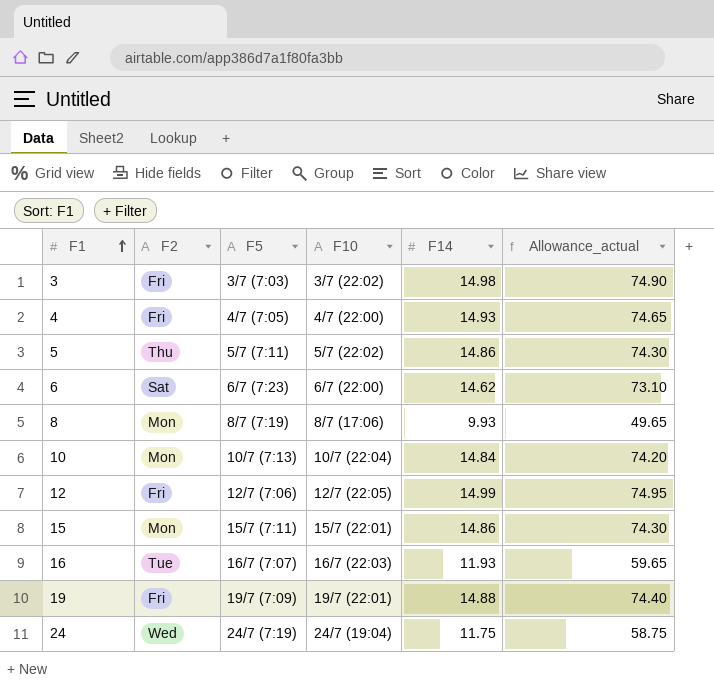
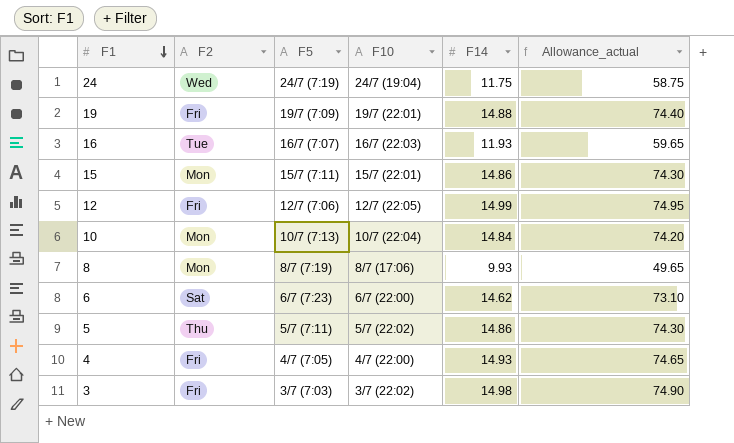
row order: F1 ascending -> F1 descending

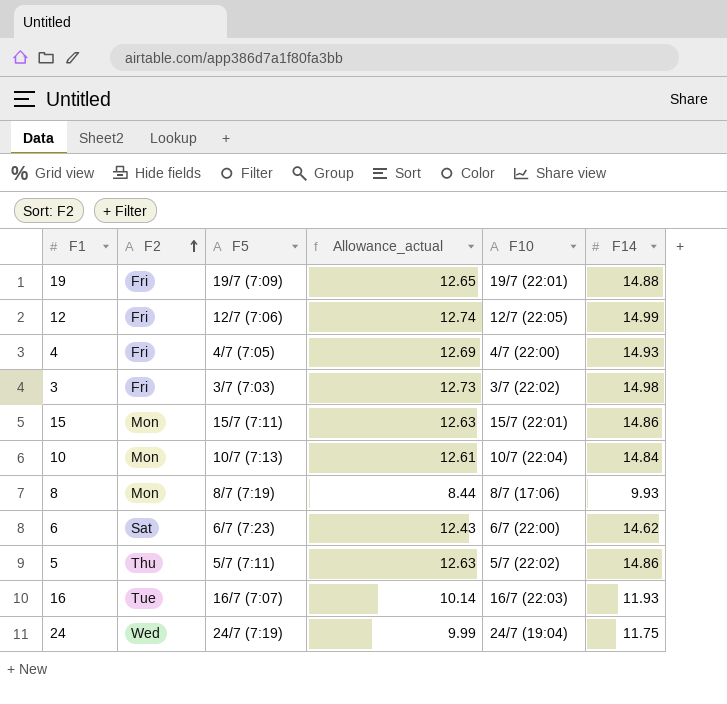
row order: F1 descending -> F2 ascending
column Allowance_actual | formula: [F14] * 5 -> [F14] * 0.85
column Allowance_actual | position: 6 -> 4

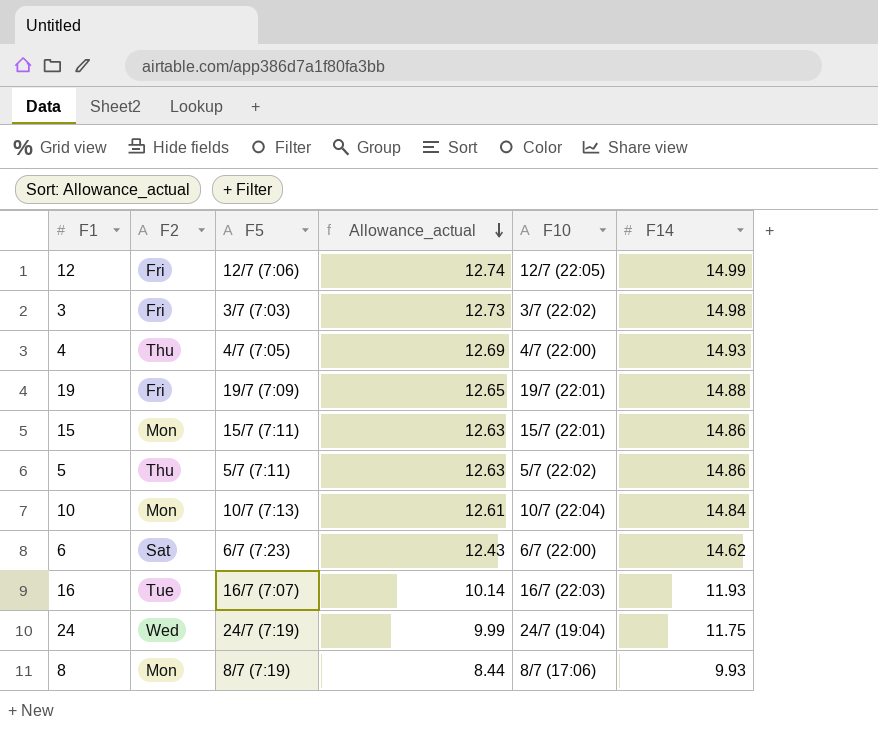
row order: F2 ascending -> Allowance_actual descending
4 | F2: Fri -> Thu

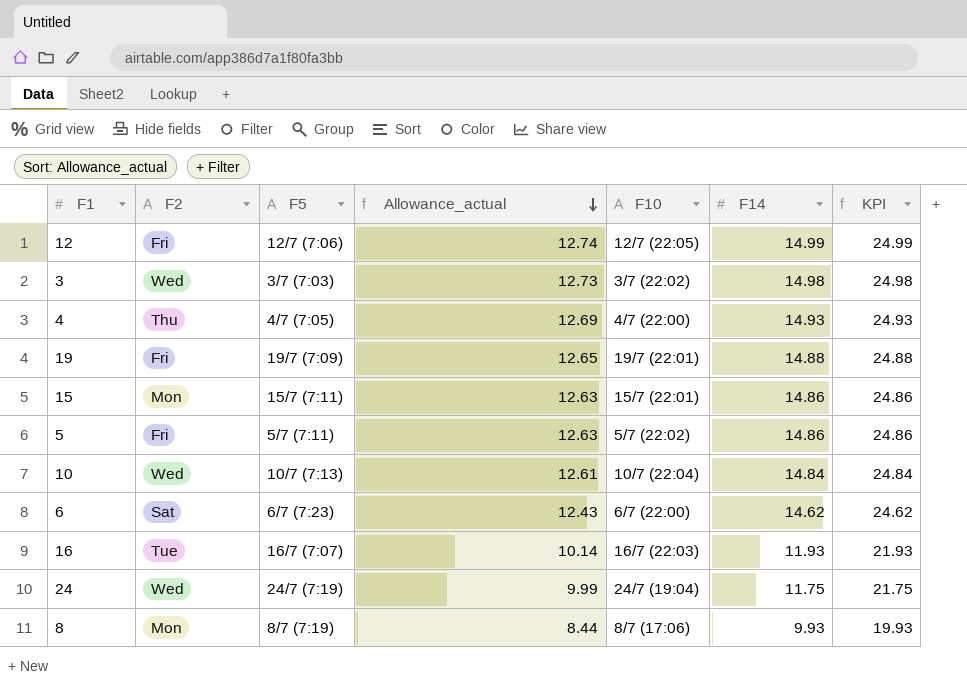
column KPI | formula: none -> [F14] + 10
3 | F2: Fri -> Wed
5 | F2: Thu -> Fri
10 | F2: Mon -> Wed

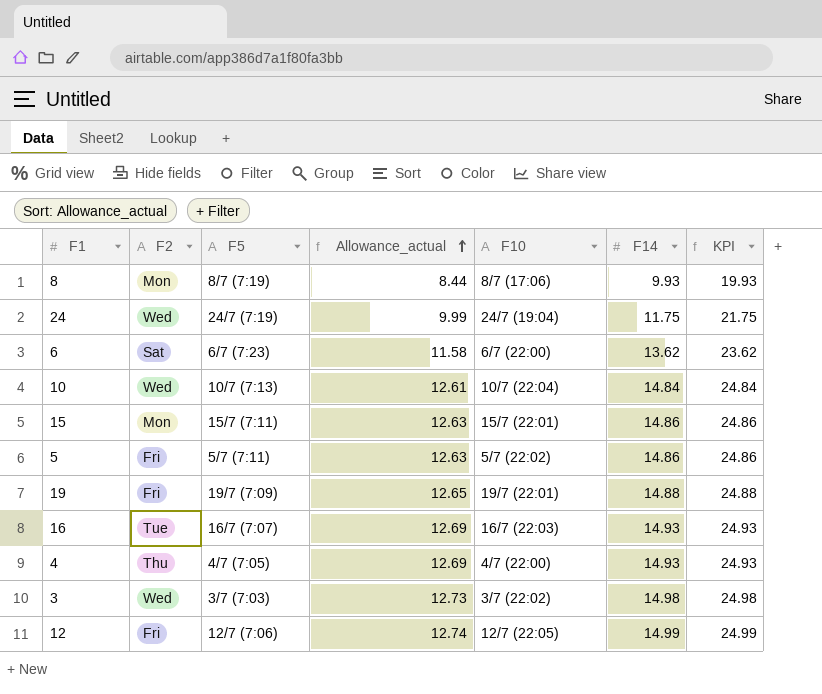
row order: Allowance_actual descending -> Allowance_actual ascending
6 | Allowance_actual: 12.43 -> 11.58
6 | F14: 14.62 -> 13.62
6 | KPI: 24.62 -> 23.62
16 | Allowance_actual: 10.14 -> 12.69
16 | F14: 11.93 -> 14.93
16 | KPI: 21.93 -> 24.93

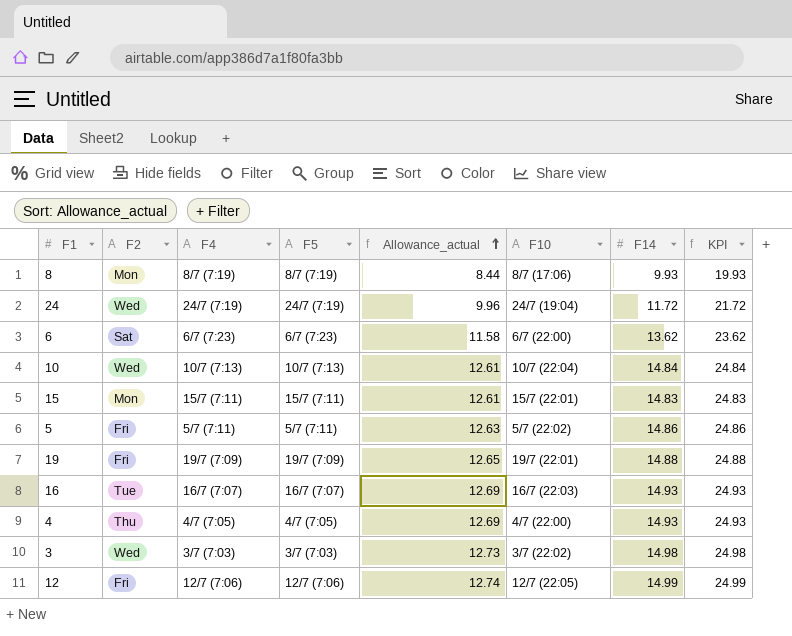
column F4 | position: none -> 3
24 | Allowance_actual: 9.99 -> 9.96
24 | F14: 11.75 -> 11.72
24 | KPI: 21.75 -> 21.72
15 | Allowance_actual: 12.63 -> 12.61
15 | F14: 14.86 -> 14.83
15 | KPI: 24.86 -> 24.83

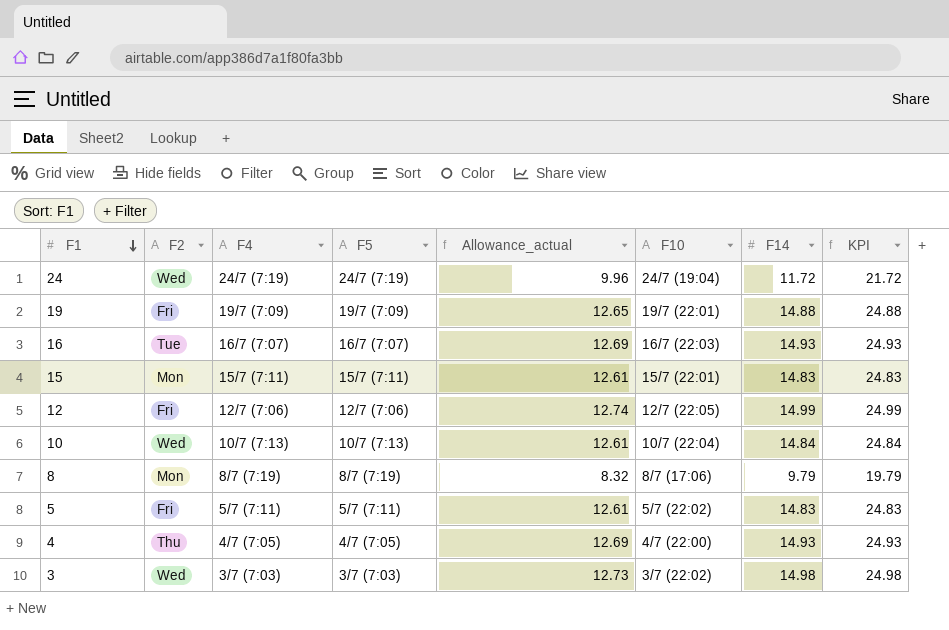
row order: Allowance_actual ascending -> F1 descending
row 6: Sat | 6/7 (7:23) | 6/7 (7:23) | 11.58 | 6/7 (22:00) | 13.62 | 23.62 -> none
8 | Allowance_actual: 8.44 -> 8.32
8 | F14: 9.93 -> 9.79
8 | KPI: 19.93 -> 19.79
5 | Allowance_actual: 12.63 -> 12.61
5 | F14: 14.86 -> 14.83
5 | KPI: 24.86 -> 24.83

